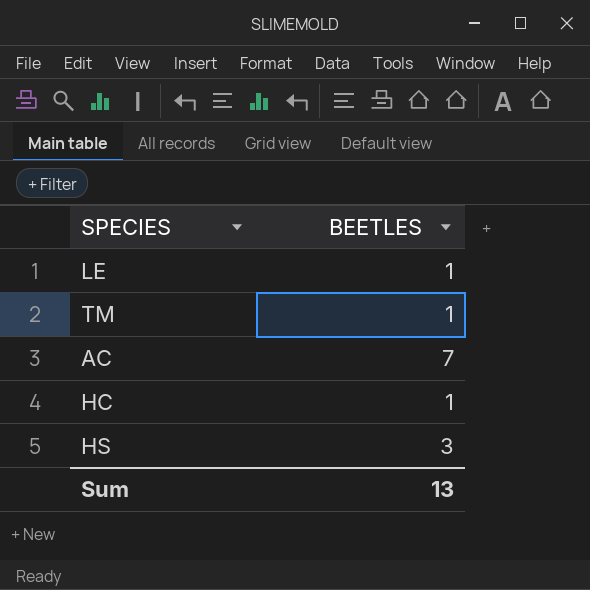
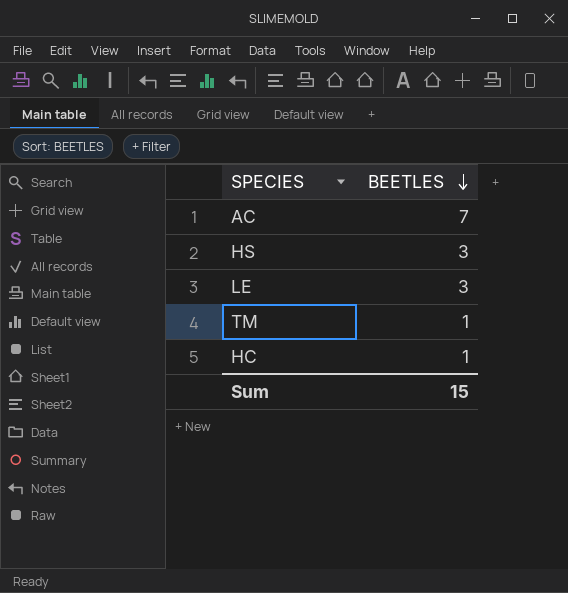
row order: none -> BEETLES descending
LE | BEETLES: 1 -> 3
Sum | BEETLES: 13 -> 15

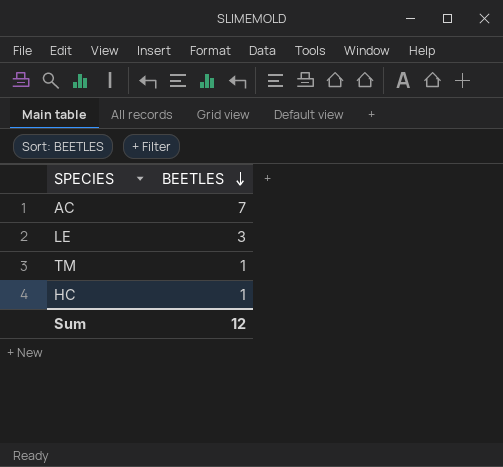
row HS: 3 -> none
Sum | BEETLES: 15 -> 12

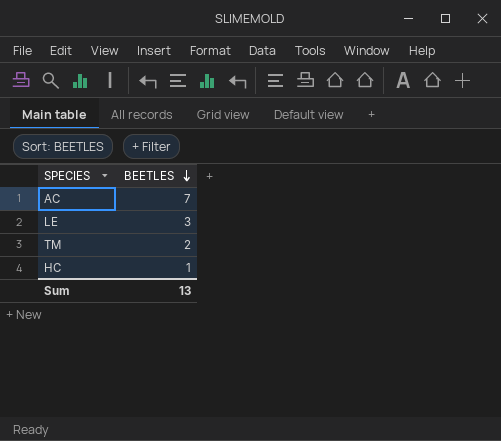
TM | BEETLES: 1 -> 2
Sum | BEETLES: 12 -> 13

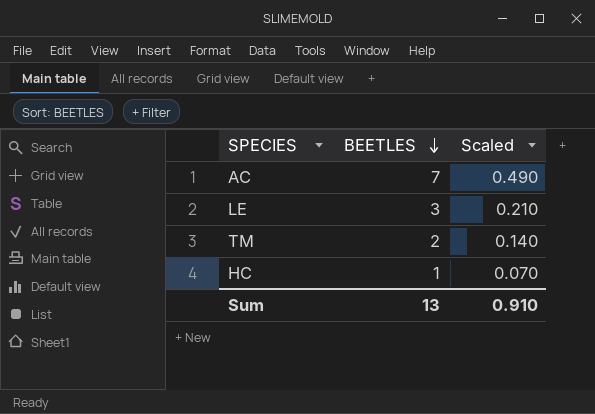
column Scaled | formula: none -> [BEETLES] * 0.07

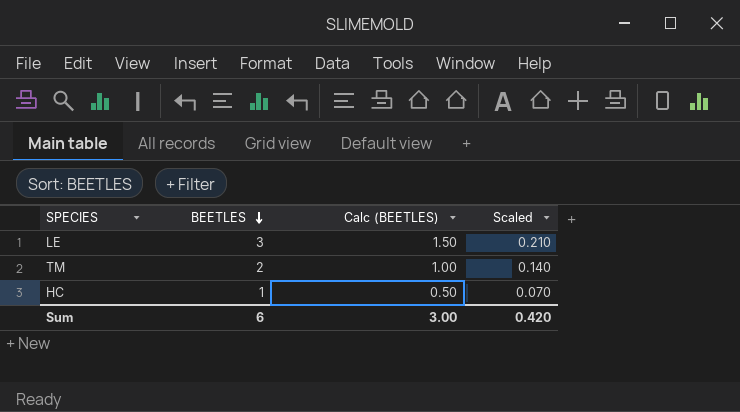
column Calc (BEETLES) | formula: none -> [BEETLES] * 0.5
row AC: 7 | 0.490 -> none
Sum | BEETLES: 13 -> 6
Sum | Scaled: 0.910 -> 0.420

